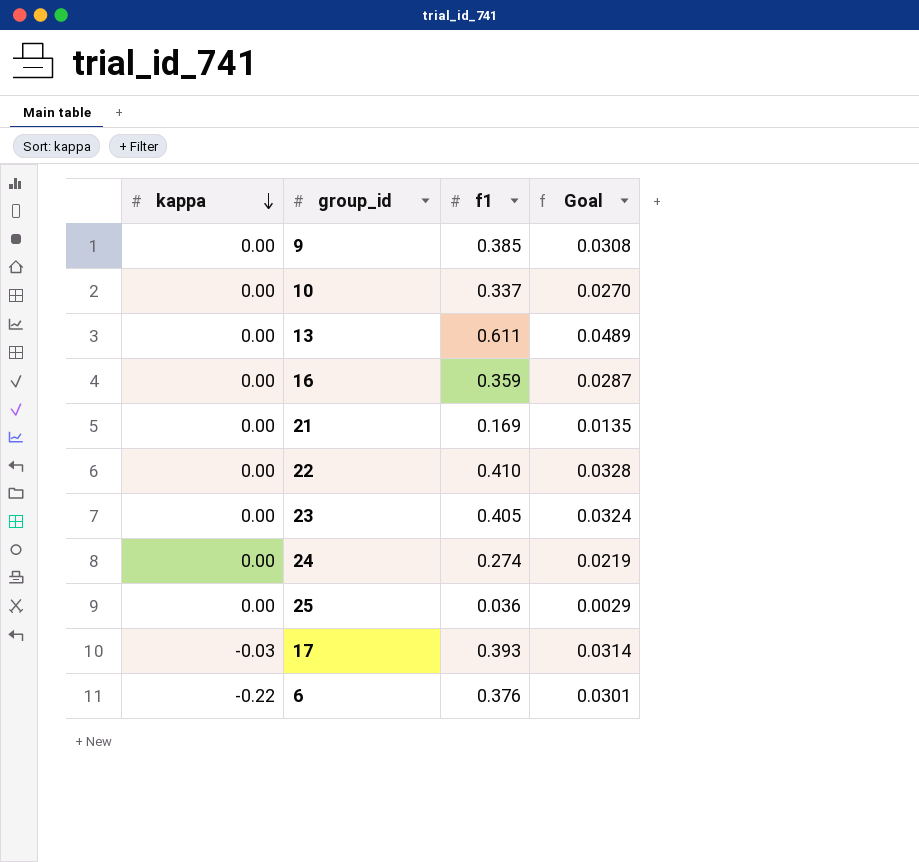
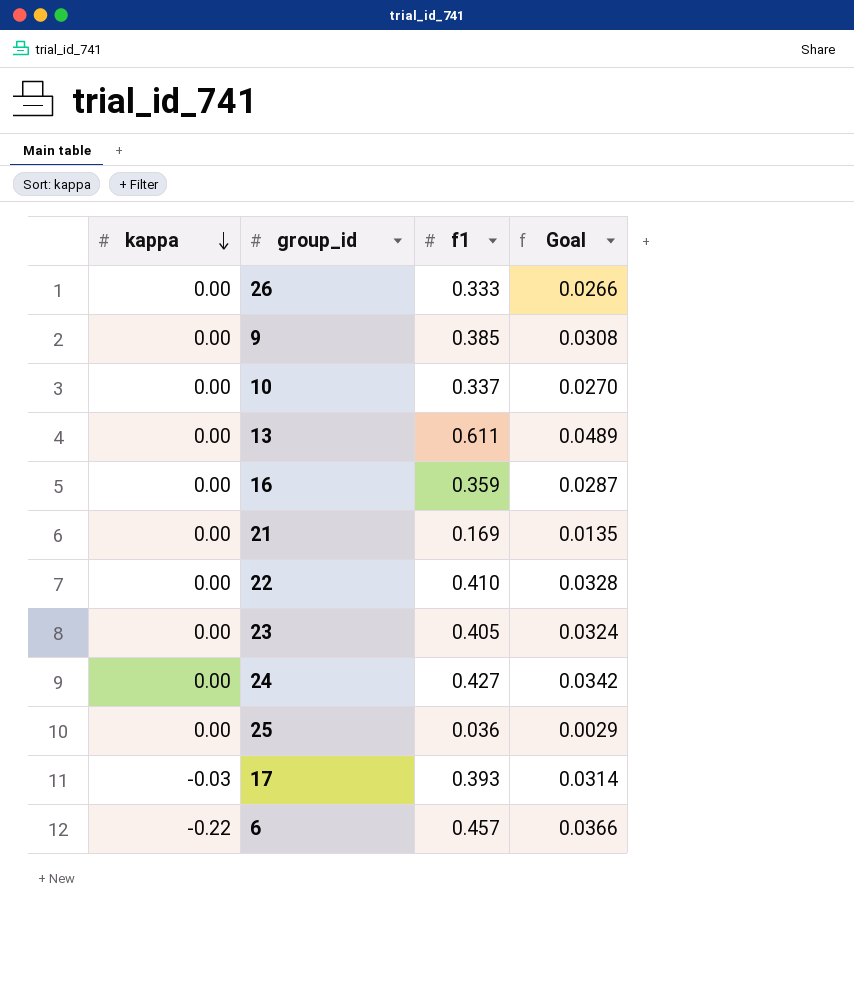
row 26: none -> 0.00 | 0.333 | 0.0266
24 | f1: 0.274 -> 0.427
24 | Goal: 0.0219 -> 0.0342
6 | f1: 0.376 -> 0.457
6 | Goal: 0.0301 -> 0.0366

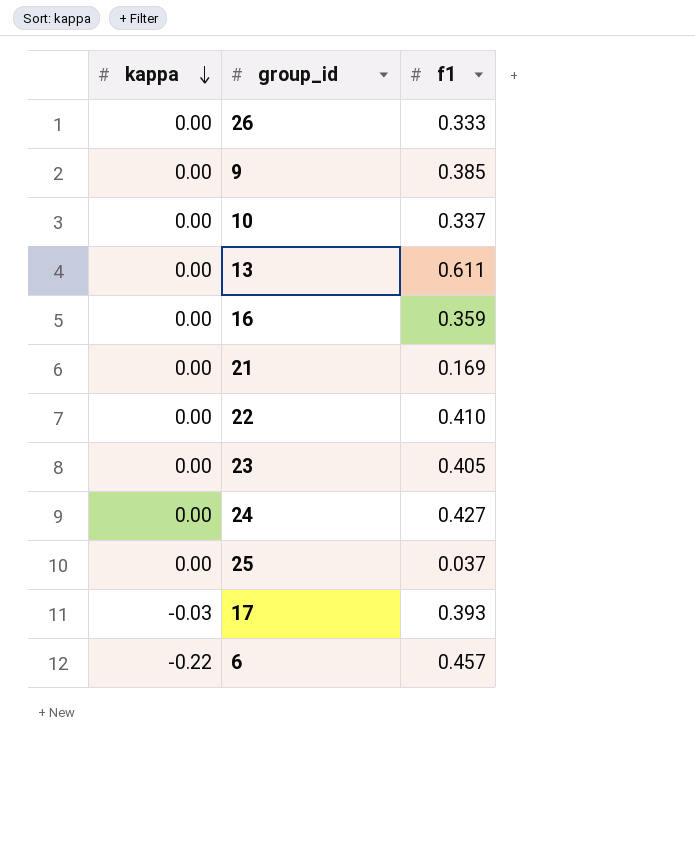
column Goal | formula: [f1] * 0.08 -> none
25 | f1: 0.036 -> 0.037

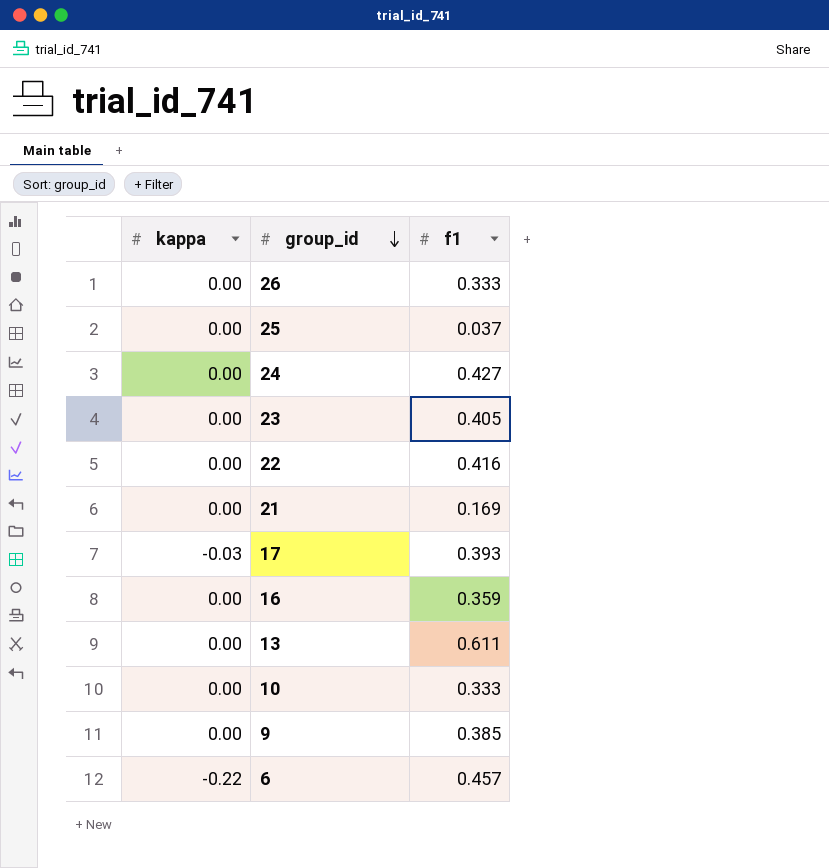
row order: kappa descending -> group_id descending
22 | f1: 0.410 -> 0.416
10 | f1: 0.337 -> 0.333

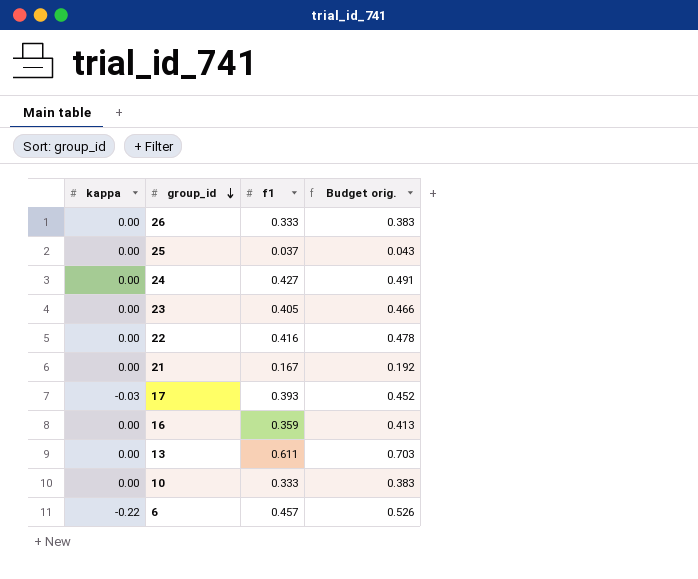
column Budget orig. | formula: none -> [f1] * 1.15
row 9: 0.00 | 0.385 -> none
21 | f1: 0.169 -> 0.167

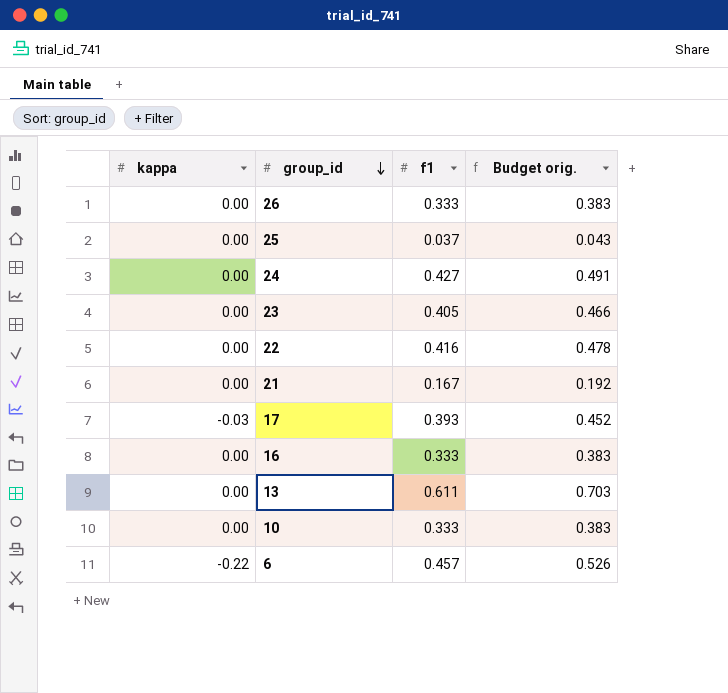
16 | f1: 0.359 -> 0.333
16 | Budget orig.: 0.413 -> 0.383

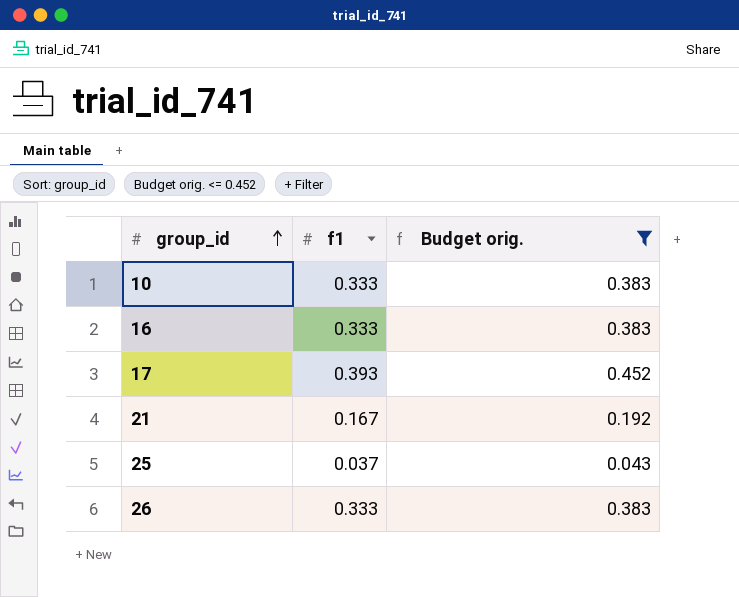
filter: none -> Budget orig. <= 0.452
row order: group_id descending -> group_id ascending
column kappa | position: 1 -> none

